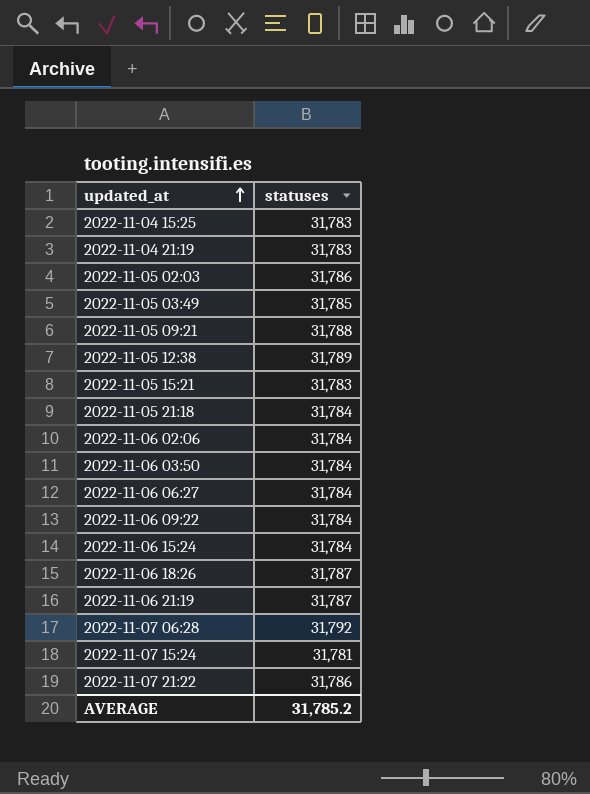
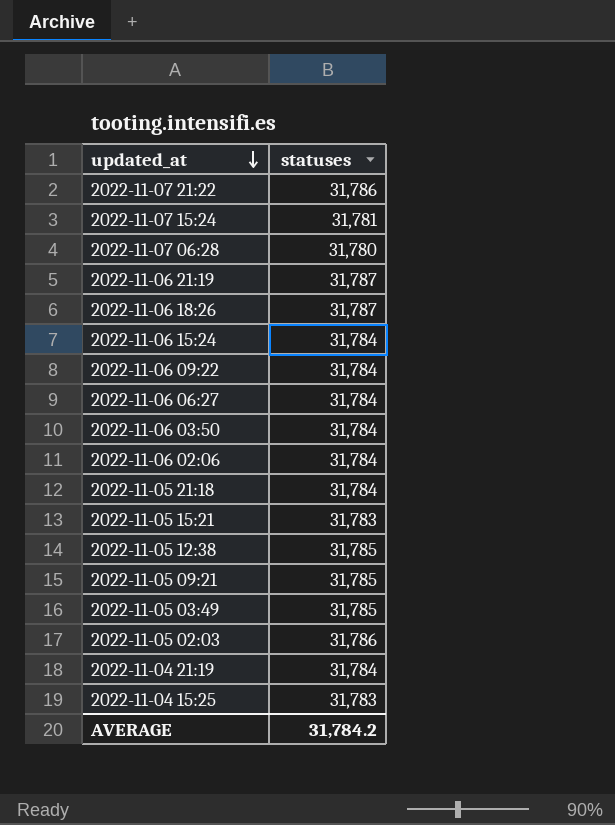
row order: updated_at ascending -> updated_at descending
2022-11-07 06:28 | statuses: 31,792 -> 31,780
2022-11-05 12:38 | statuses: 31,789 -> 31,785
2022-11-05 09:21 | statuses: 31,788 -> 31,785
2022-11-04 21:19 | statuses: 31,783 -> 31,784
AVERAGE | statuses: 31,785.2 -> 31,784.2

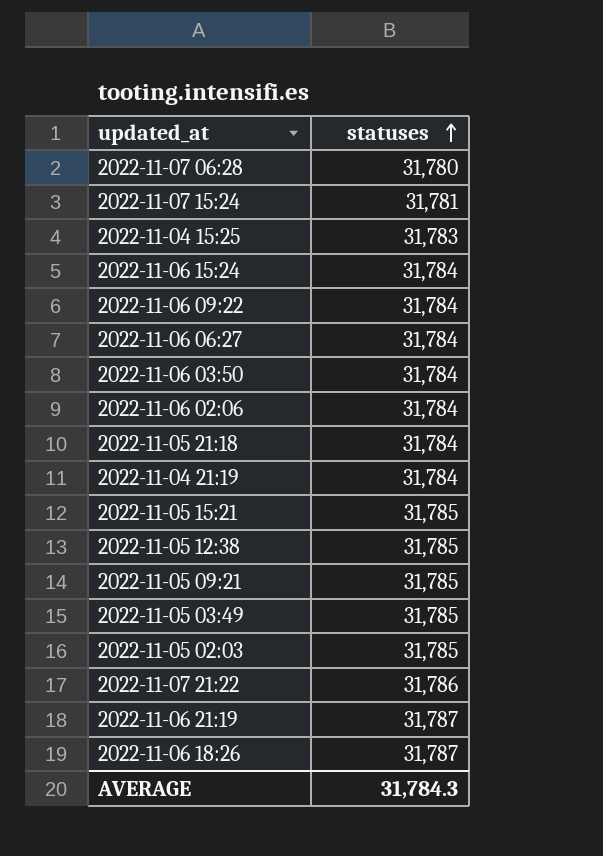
row order: updated_at descending -> statuses ascending
2022-11-05 15:21 | statuses: 31,783 -> 31,785
2022-11-05 02:03 | statuses: 31,786 -> 31,785
AVERAGE | statuses: 31,784.2 -> 31,784.3

